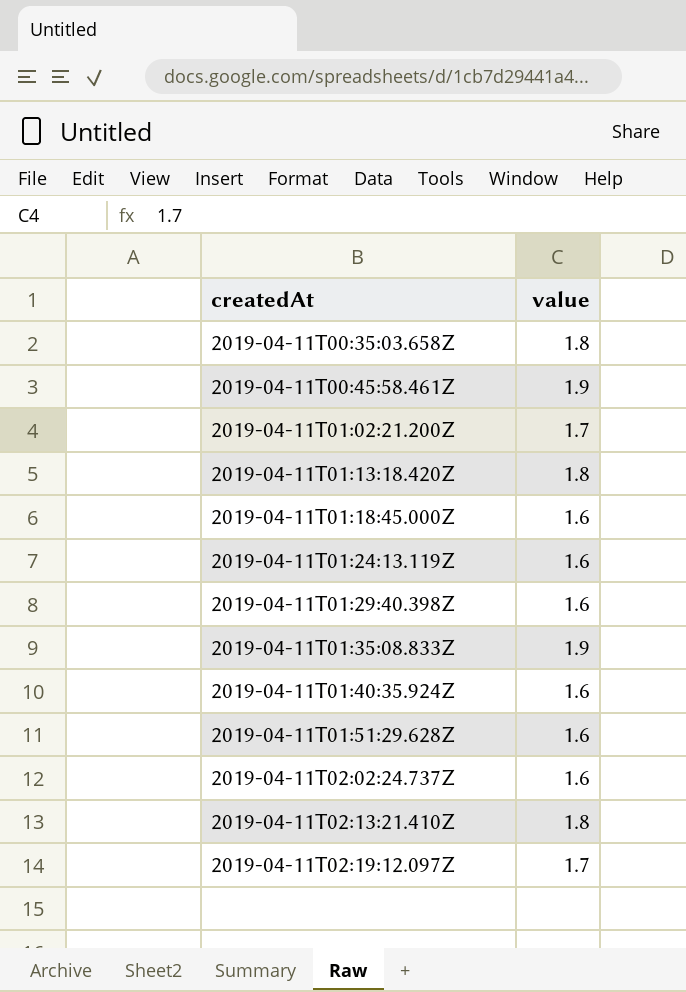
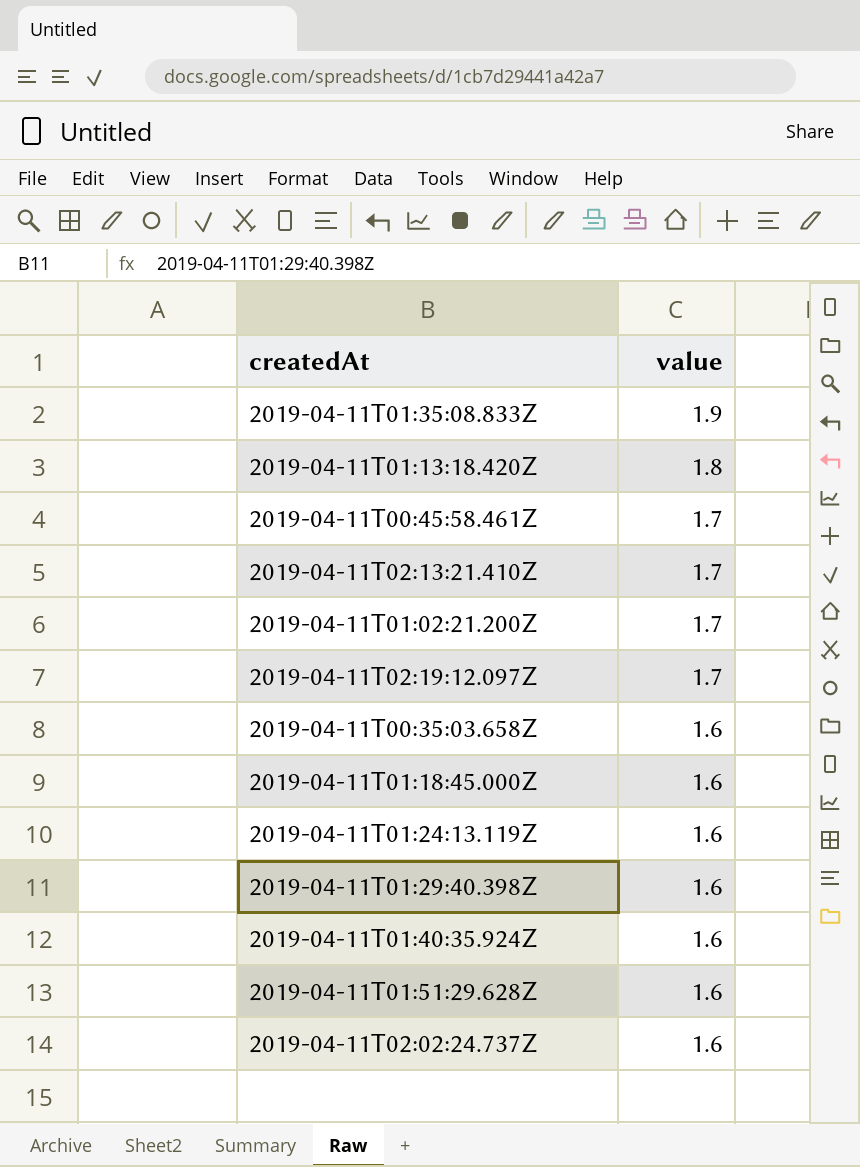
row order: createdAt ascending -> value descending
2019-04-11T00:45:58.461Z | value: 1.9 -> 1.7
2019-04-11T02:13:21.410Z | value: 1.8 -> 1.7
2019-04-11T00:35:03.658Z | value: 1.8 -> 1.6

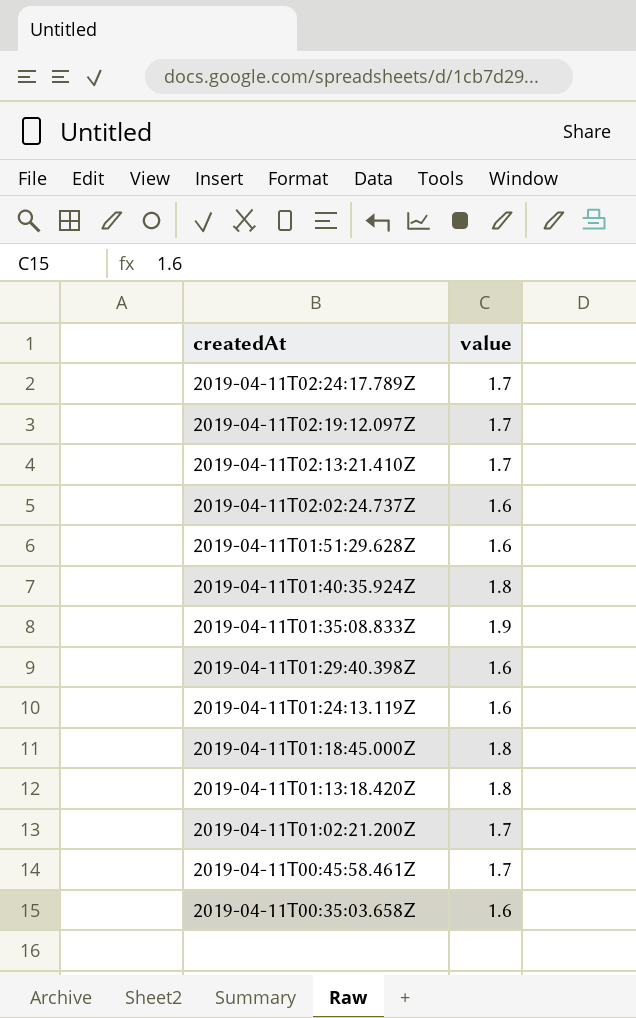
row order: value descending -> createdAt descending
row 2019-04-11T02:24:17.789Z: none -> 1.7
2019-04-11T01:40:35.924Z | value: 1.6 -> 1.8
2019-04-11T01:18:45.000Z | value: 1.6 -> 1.8

